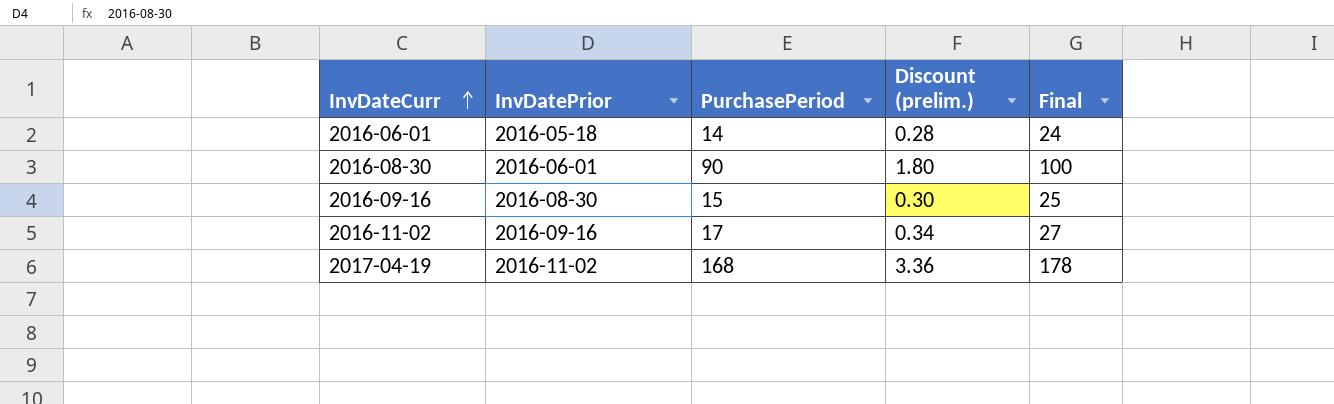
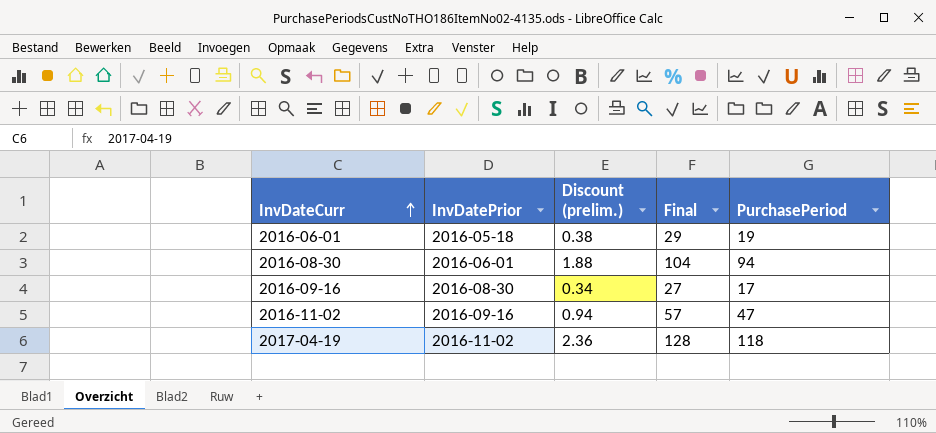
column PurchasePeriod | position: 3 -> 5
2016-06-01 | Discount (prelim.): 0.28 -> 0.38
2016-06-01 | Final: 24 -> 29
2016-06-01 | PurchasePeriod: 14 -> 19
2016-08-30 | Discount (prelim.): 1.80 -> 1.88
2016-08-30 | Final: 100 -> 104
2016-08-30 | PurchasePeriod: 90 -> 94
2016-09-16 | Discount (prelim.): 0.30 -> 0.34
2016-09-16 | Final: 25 -> 27
2016-09-16 | PurchasePeriod: 15 -> 17
2016-11-02 | Discount (prelim.): 0.34 -> 0.94
2016-11-02 | Final: 27 -> 57
2016-11-02 | PurchasePeriod: 17 -> 47
2017-04-19 | Discount (prelim.): 3.36 -> 2.36
2017-04-19 | Final: 178 -> 128
2017-04-19 | PurchasePeriod: 168 -> 118

